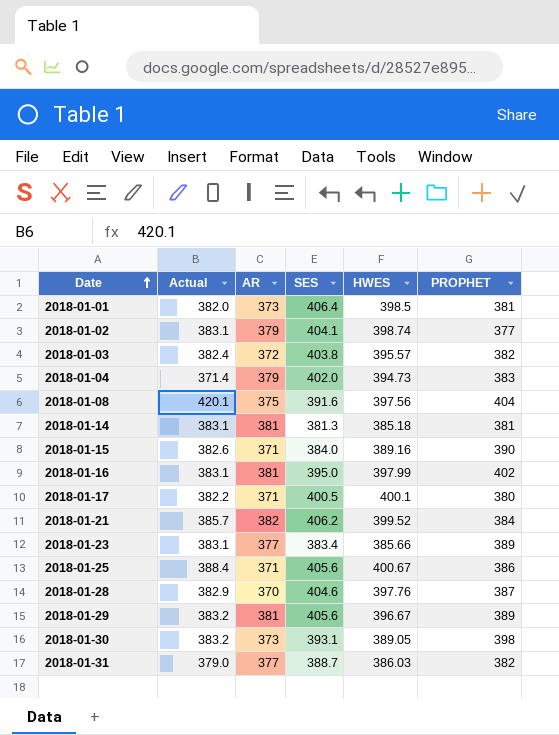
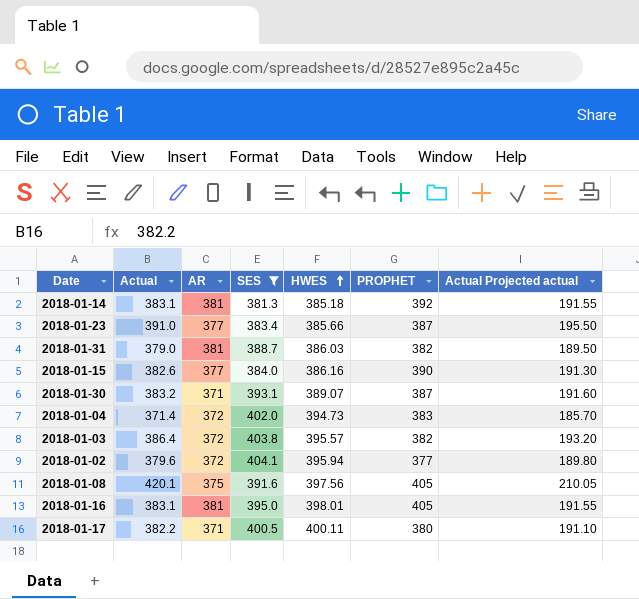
filter: none -> SES <= 404.1
row order: Date ascending -> HWES ascending
column Actual Projected actual | formula: none -> [Actual] * 0.5
2018-01-14 | PROPHET: 381 -> 392
2018-01-23 | Actual: 383.1 -> 391.0
2018-01-23 | PROPHET: 389 -> 387
2018-01-31 | AR: 377 -> 381
2018-01-15 | AR: 371 -> 377
2018-01-15 | HWES: 389.16 -> 386.16
2018-01-30 | AR: 373 -> 371
2018-01-30 | HWES: 389.05 -> 389.07
2018-01-30 | PROPHET: 398 -> 387
2018-01-04 | AR: 379 -> 372
2018-01-03 | Actual: 382.4 -> 386.4
2018-01-02 | Actual: 383.1 -> 379.6
2018-01-02 | AR: 379 -> 372
2018-01-02 | HWES: 398.74 -> 395.94
2018-01-08 | PROPHET: 404 -> 405
2018-01-16 | HWES: 397.99 -> 398.01
2018-01-16 | PROPHET: 402 -> 405
2018-01-17 | HWES: 400.1 -> 400.11

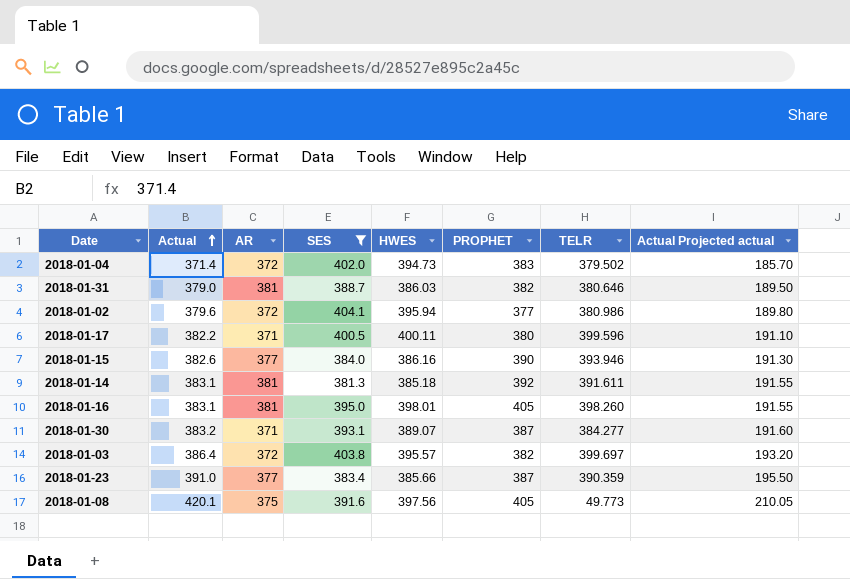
row order: HWES ascending -> Actual ascending
column TELR | position: none -> 7

